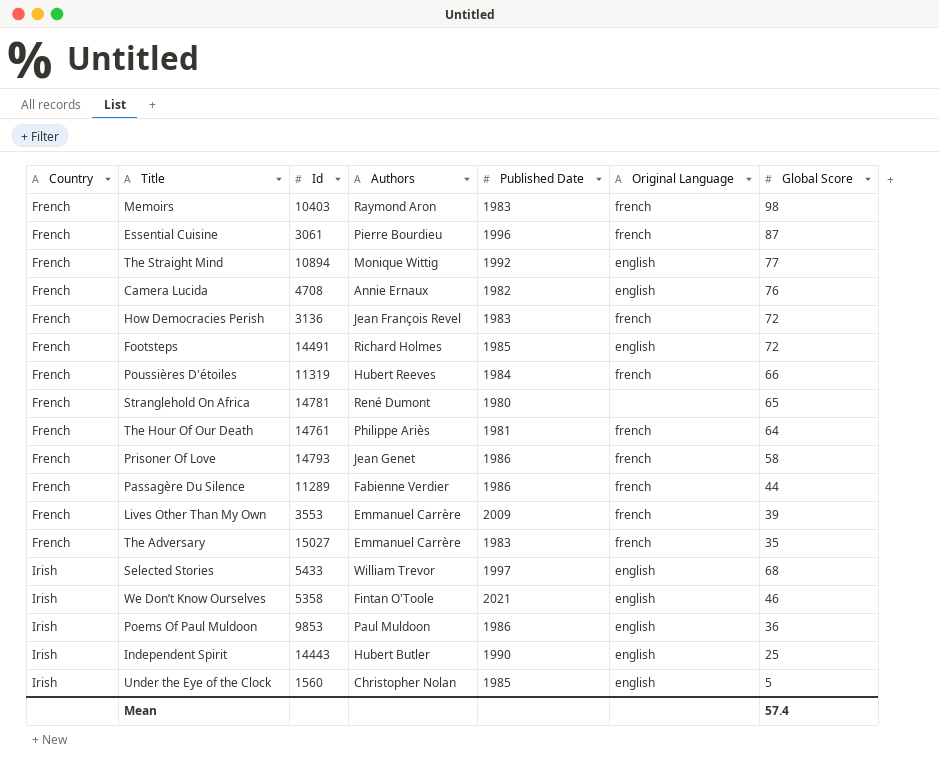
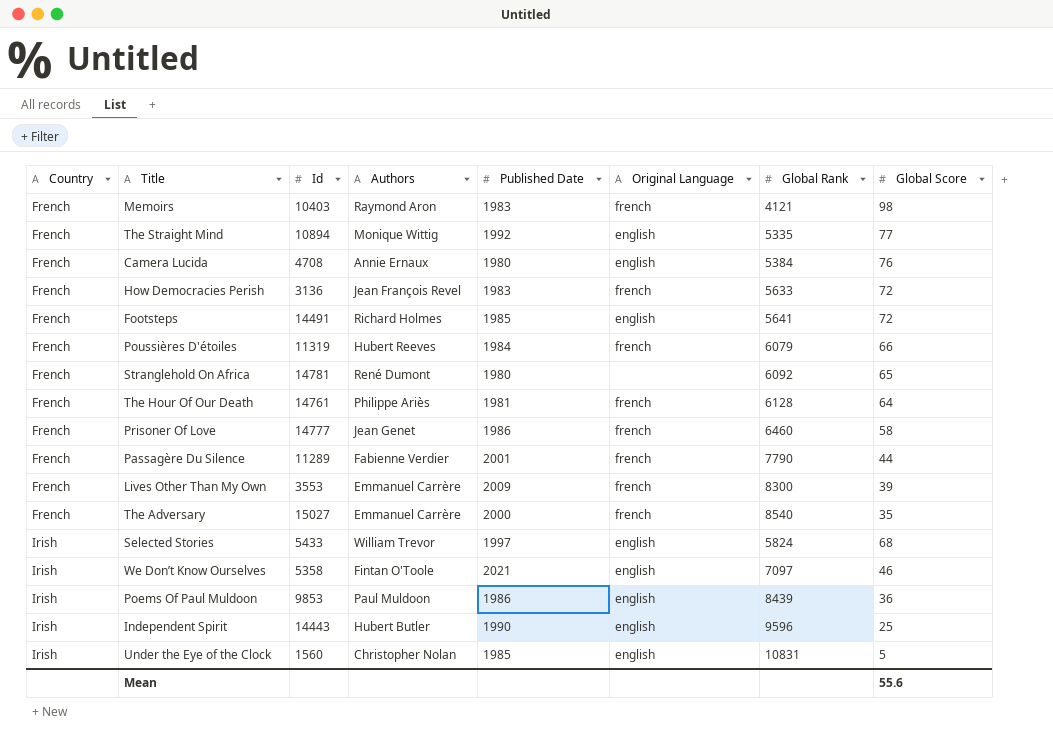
column Global Rank | position: none -> 7
row Essential Cuisine: French | 3061 | Pierre Bourdieu | 1996 | french | 87 -> none
Camera Lucida | Published Date: 1982 -> 1980
Prisoner Of Love | Id: 14793 -> 14777
Passagère Du Silence | Published Date: 1986 -> 2001
The Adversary | Published Date: 1983 -> 2000
Mean | Global Score: 57.4 -> 55.6

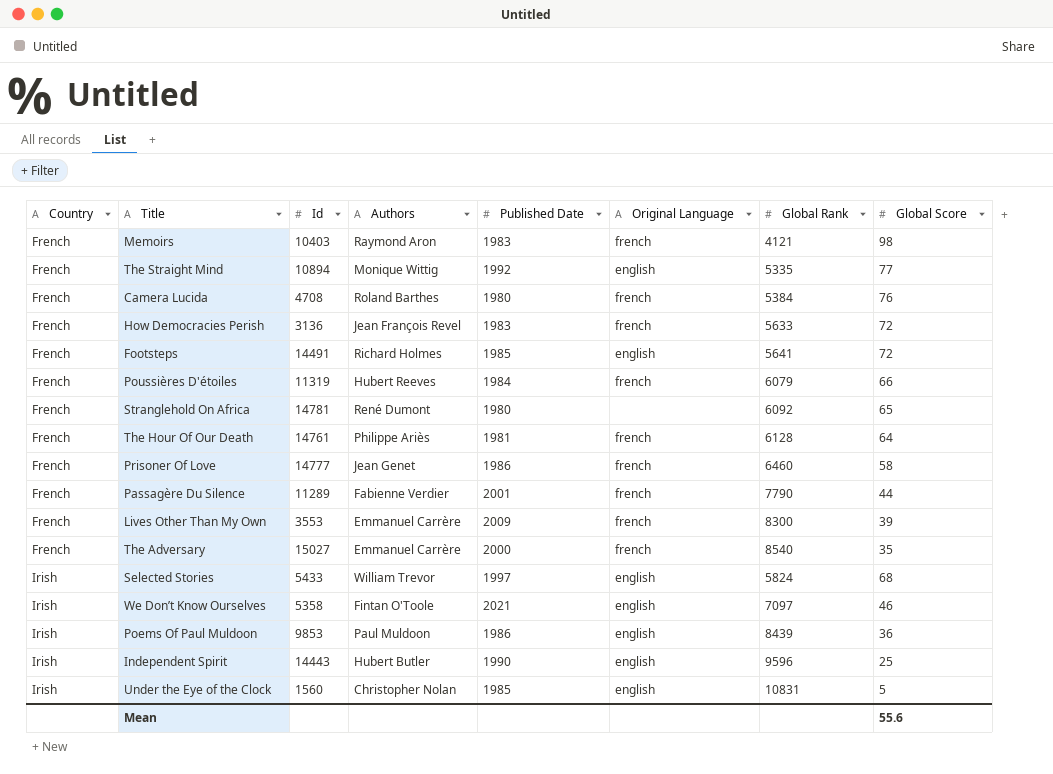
Camera Lucida | Authors: Annie Ernaux -> Roland Barthes
Camera Lucida | Original Language: english -> french

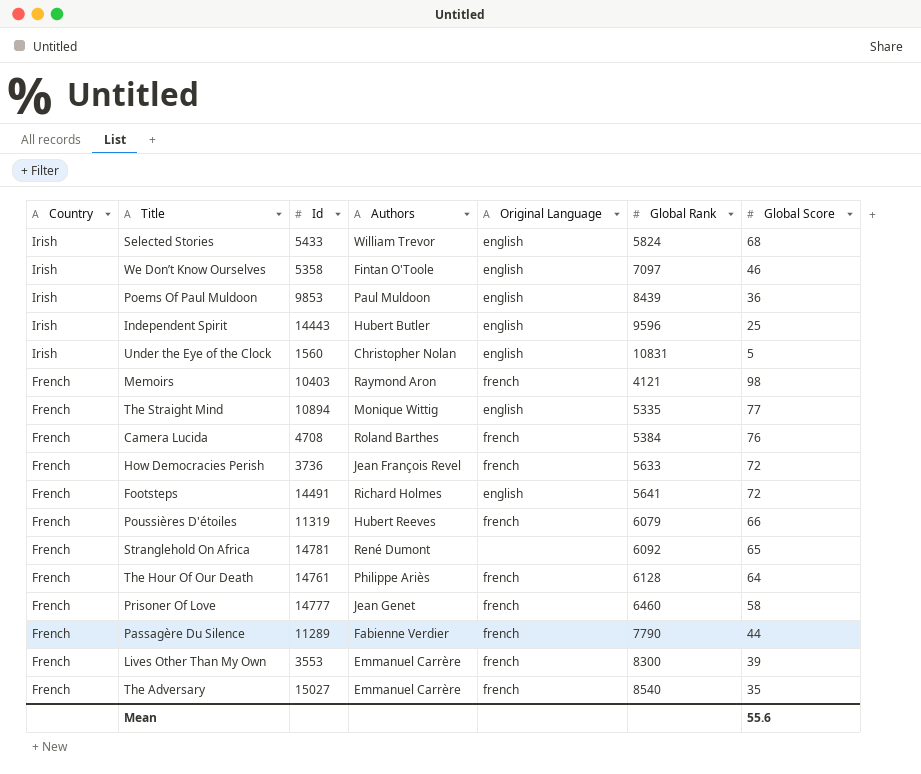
row order: Country ascending -> Country descending
column Published Date | position: 5 -> none
How Democracies Perish | Id: 3136 -> 3736

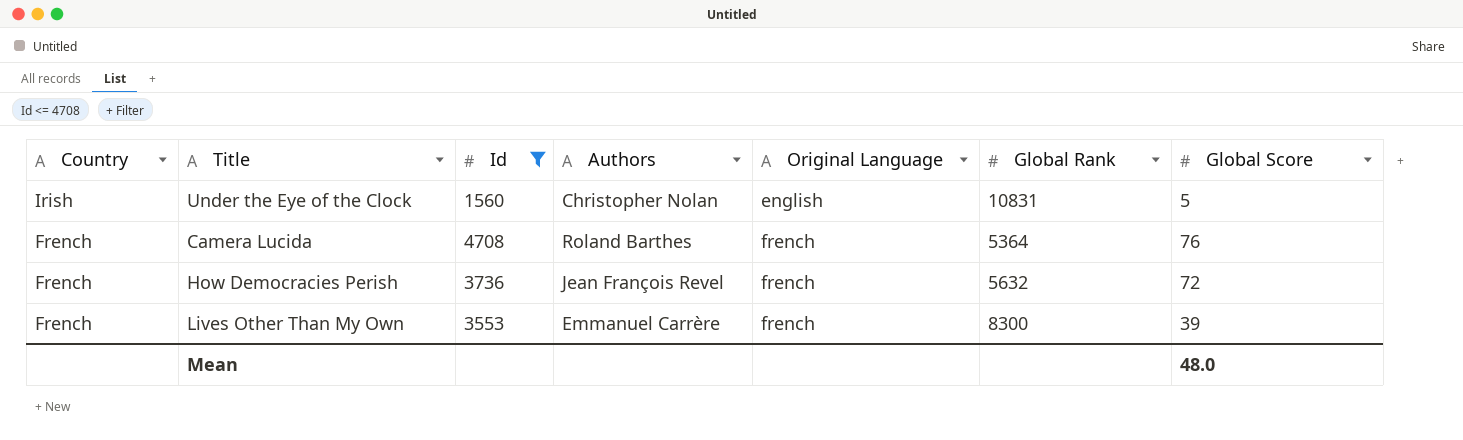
filter: none -> Id <= 4708
Camera Lucida | Global Rank: 5384 -> 5364
How Democracies Perish | Global Rank: 5633 -> 5632
Mean | Global Score: 55.6 -> 48.0

